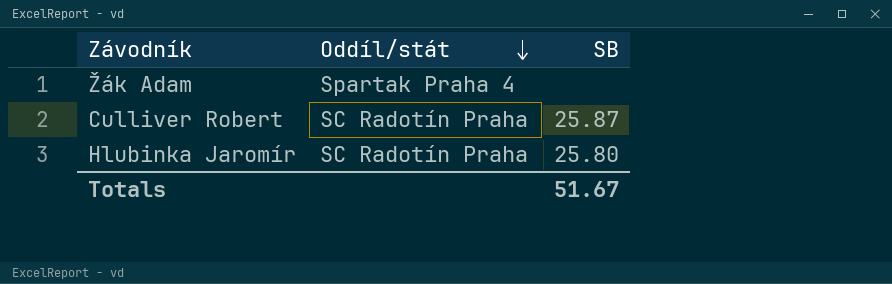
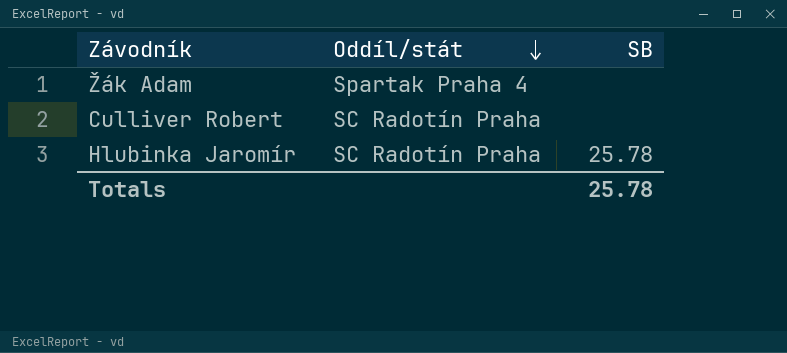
Culliver Robert | SB: 25.87 -> none
Hlubinka Jaromír | SB: 25.80 -> 25.78
Totals | SB: 51.67 -> 25.78

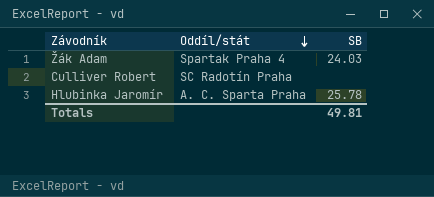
Žák Adam | SB: none -> 24.03
Hlubinka Jaromír | Oddíl/stát: SC Radotín Praha -> A. C. Sparta Praha
Totals | SB: 25.78 -> 49.81

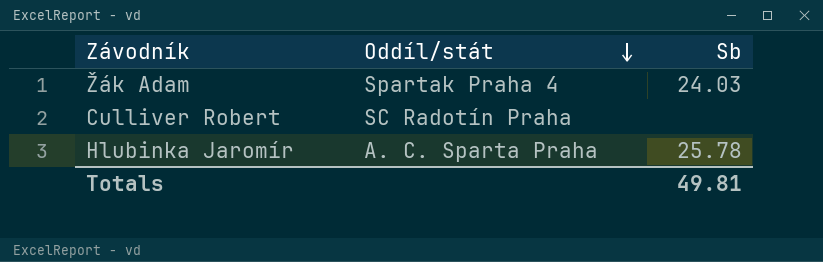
column name: SB -> Sb

